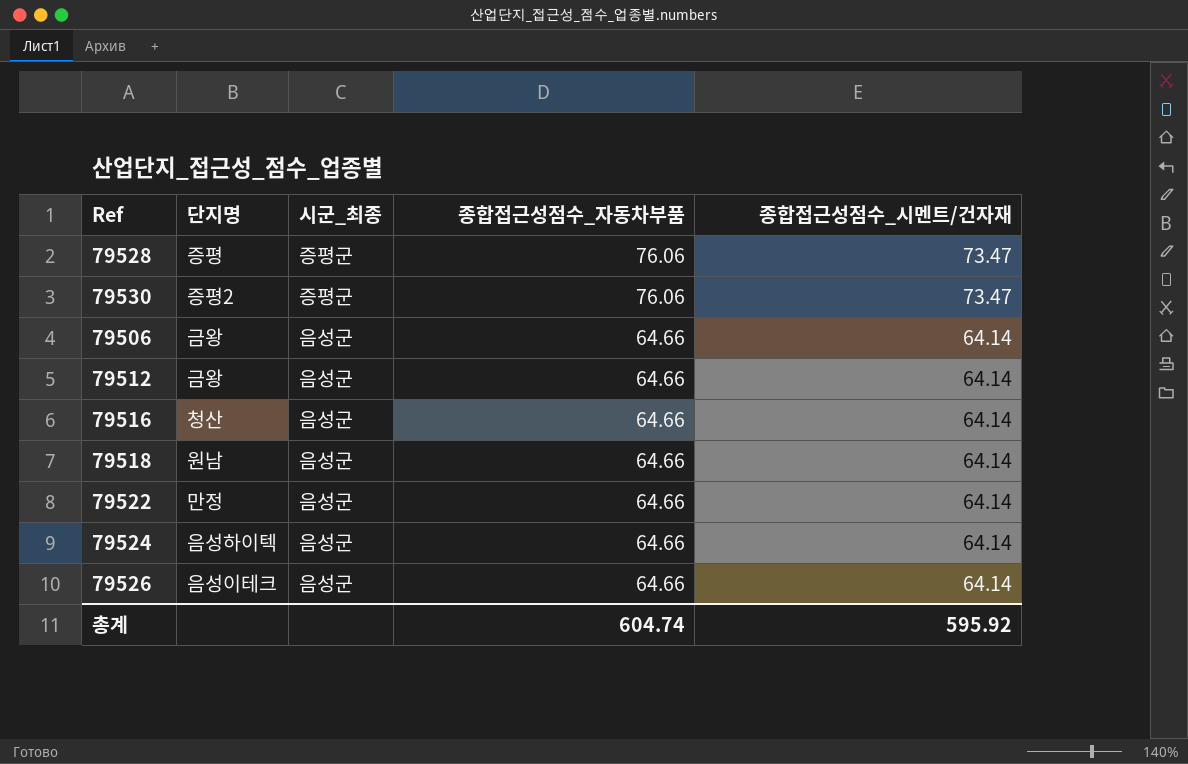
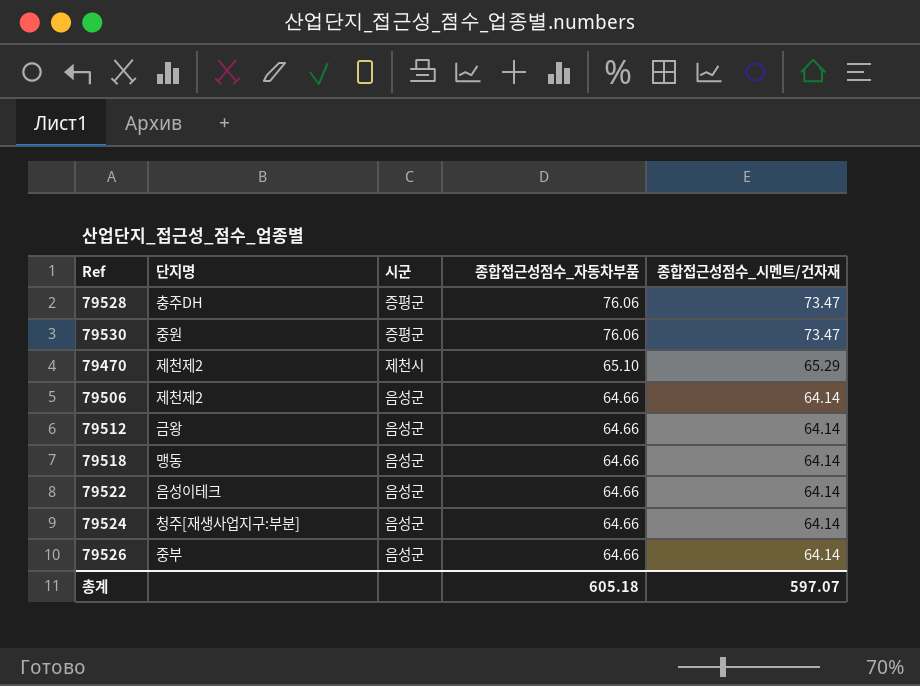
column name: 시군_최종 -> 시군
row 79516: 청산 | 음성군 | 64.66 | 64.14 -> none
79528 | 단지명: 증평 -> 충주DH
79530 | 단지명: 증평2 -> 중원
row 79470: none -> 제천제2 | 제천시 | 65.10 | 65.29
79506 | 단지명: 금왕 -> 제천제2
79518 | 단지명: 원남 -> 맹동
79522 | 단지명: 만정 -> 음성이테크
79524 | 단지명: 음성하이텍 -> 청주[재생사업지구:부분]
79526 | 단지명: 음성이테크 -> 중부
총계 | 종합접근성점수_자동차부품: 604.74 -> 605.18
총계 | 종합접근성점수_시멘트/건자재: 595.92 -> 597.07

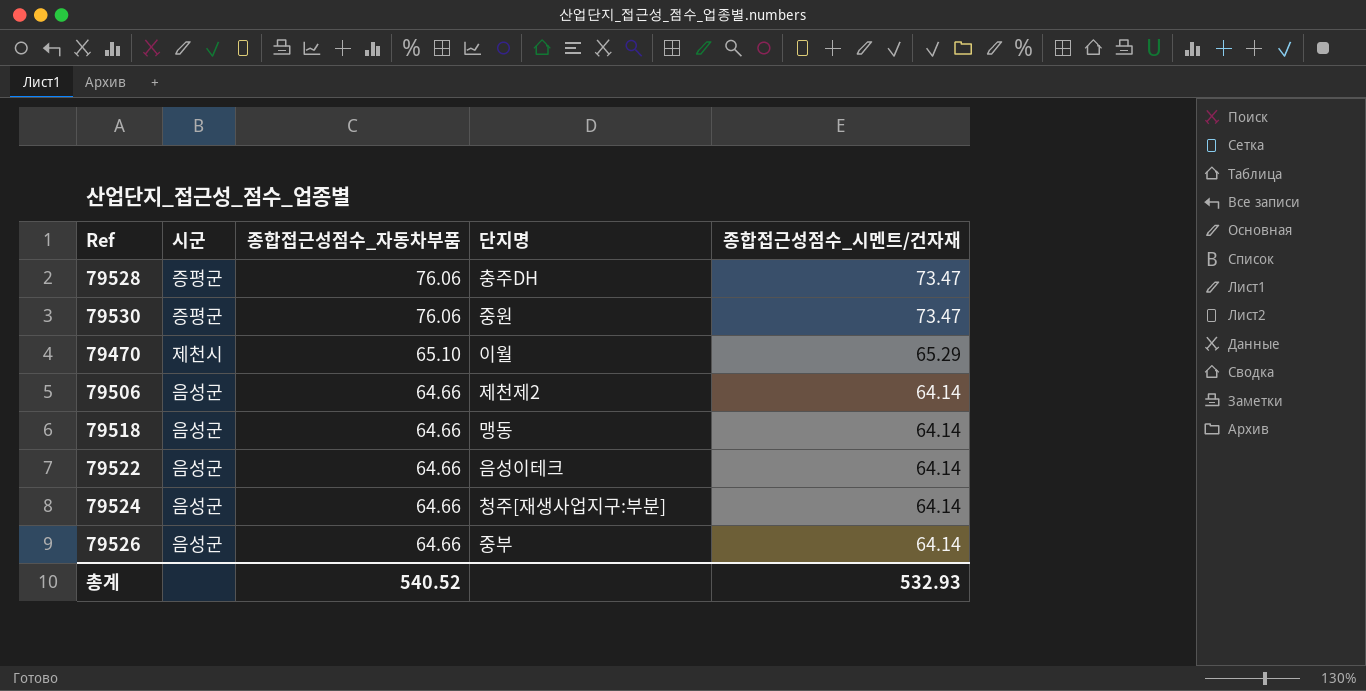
column 단지명 | position: 2 -> 4
row 79512: 금왕 | 음성군 | 64.66 | 64.14 -> none
79470 | 단지명: 제천제2 -> 이월
총계 | 종합접근성점수_자동차부품: 605.18 -> 540.52
총계 | 종합접근성점수_시멘트/건자재: 597.07 -> 532.93

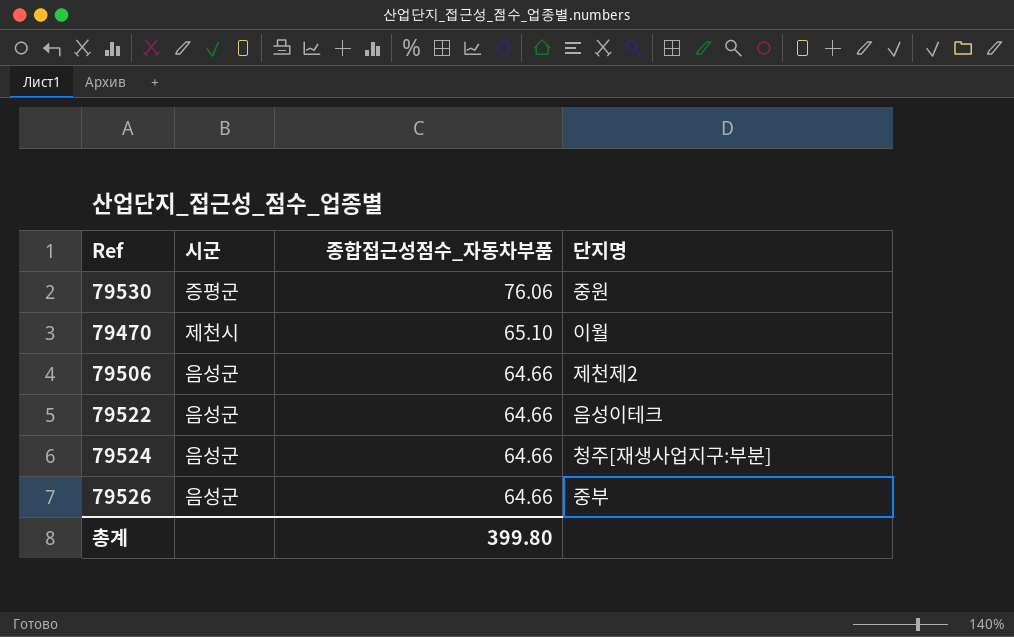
column 종합접근성점수_시멘트/건자재 | position: 5 -> none
row 79528: 증평군 | 76.06 | 충주DH | 73.47 -> none
row 79518: 음성군 | 64.66 | 맹동 | 64.14 -> none
총계 | 종합접근성점수_자동차부품: 540.52 -> 399.80

